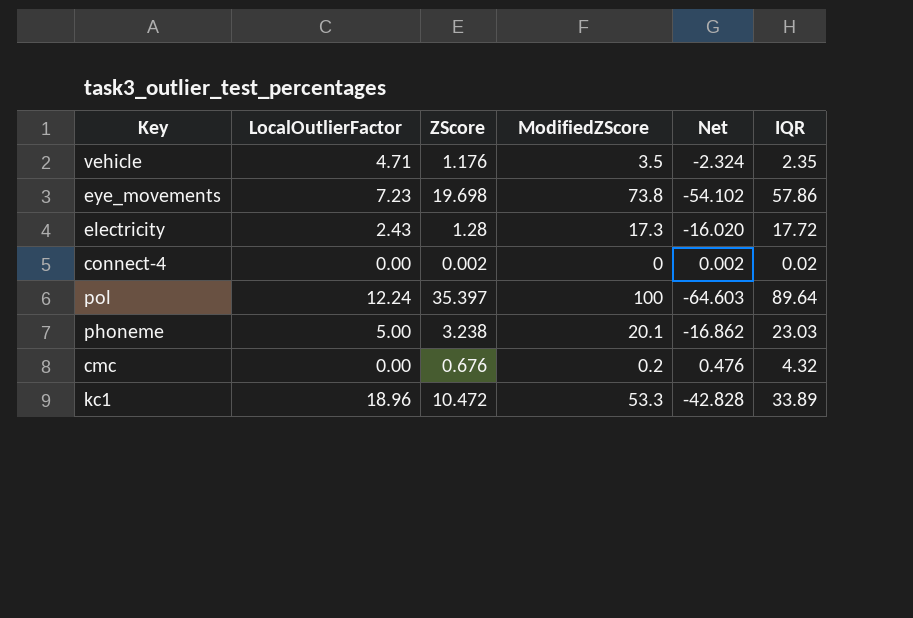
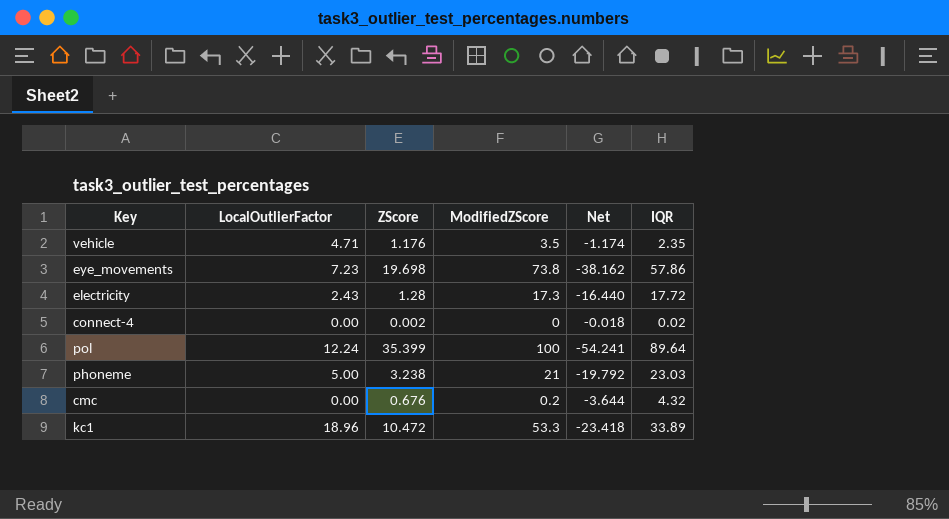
column Net | formula: [ZScore] - [ModifiedZScore] -> [ZScore] - [IQR]
pol | ZScore: 35.397 -> 35.399
phoneme | ModifiedZScore: 20.1 -> 21

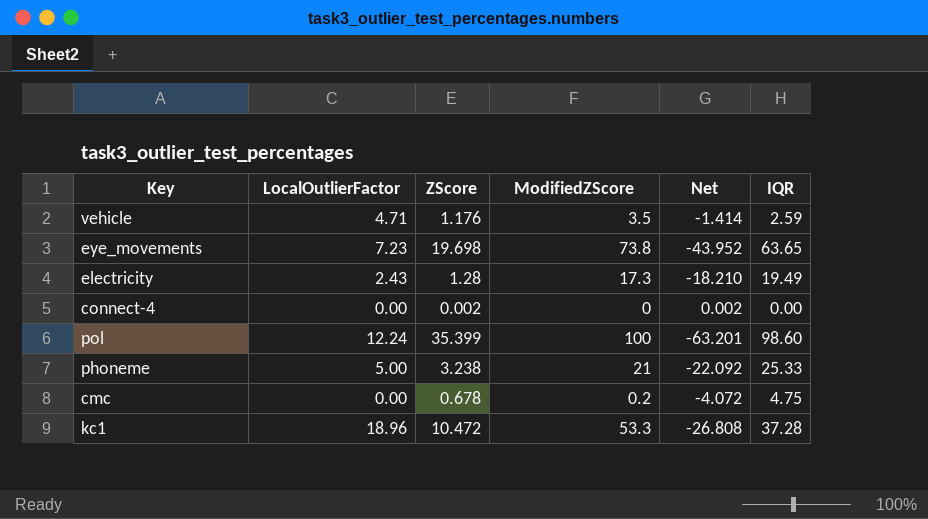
vehicle | Net: -1.174 -> -1.414
vehicle | IQR: 2.35 -> 2.59
eye_movements | Net: -38.162 -> -43.952
eye_movements | IQR: 57.86 -> 63.65
electricity | Net: -16.440 -> -18.210
electricity | IQR: 17.72 -> 19.49
connect-4 | Net: -0.018 -> 0.002
connect-4 | IQR: 0.02 -> 0.00
pol | Net: -54.241 -> -63.201
pol | IQR: 89.64 -> 98.60
phoneme | Net: -19.792 -> -22.092
phoneme | IQR: 23.03 -> 25.33
cmc | ZScore: 0.676 -> 0.678
cmc | Net: -3.644 -> -4.072
cmc | IQR: 4.32 -> 4.75
kc1 | Net: -23.418 -> -26.808
kc1 | IQR: 33.89 -> 37.28

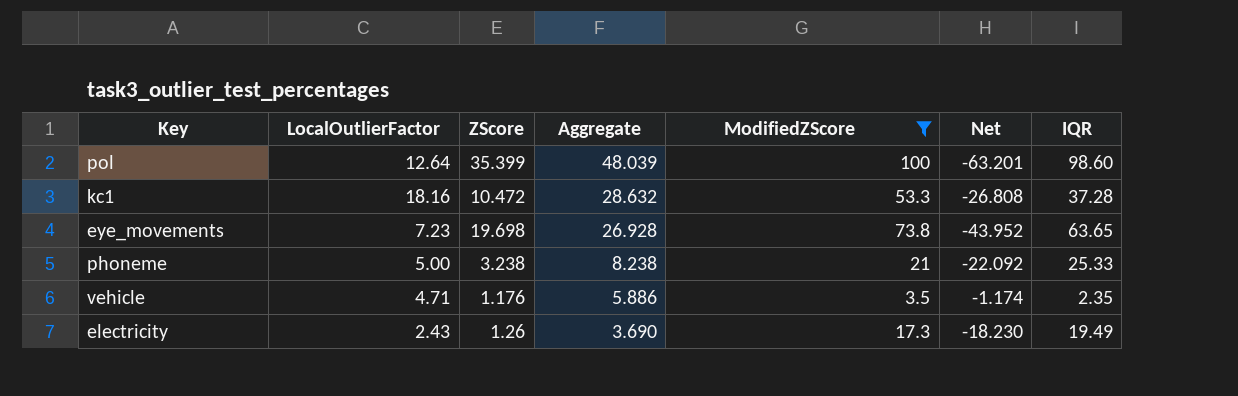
filter: none -> ModifiedZScore >= 3.5
row order: none -> Aggregate descending
column Aggregate | formula: none -> [LocalOutlierFactor] + [ZScore]
pol | LocalOutlierFactor: 12.24 -> 12.64
kc1 | LocalOutlierFactor: 18.96 -> 18.16
vehicle | Net: -1.414 -> -1.174
vehicle | IQR: 2.59 -> 2.35
electricity | ZScore: 1.28 -> 1.26
electricity | Net: -18.210 -> -18.230

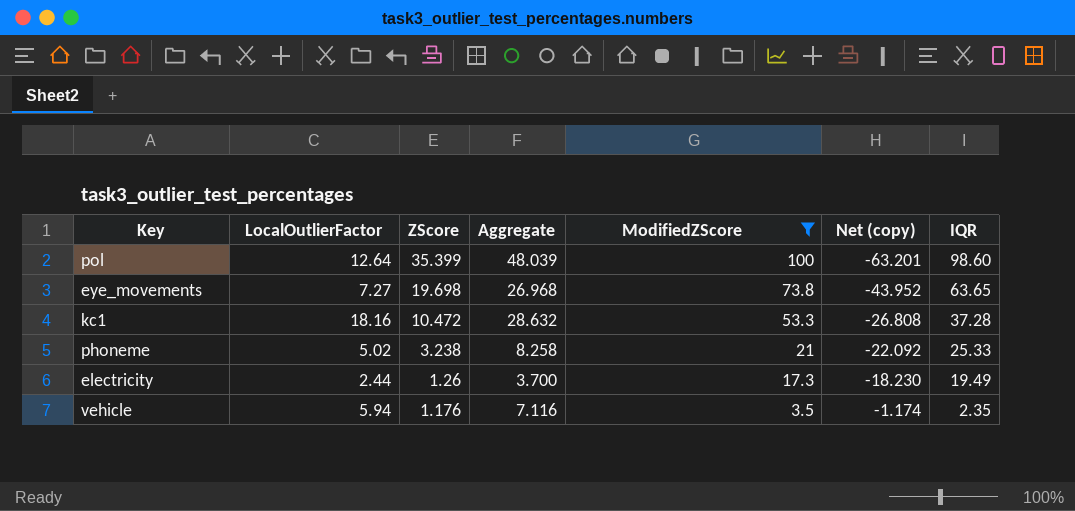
row order: Aggregate descending -> ZScore descending
column name: Net -> Net (copy)
eye_movements | LocalOutlierFactor: 7.23 -> 7.27
eye_movements | Aggregate: 26.928 -> 26.968
phoneme | LocalOutlierFactor: 5.00 -> 5.02
phoneme | Aggregate: 8.238 -> 8.258
electricity | LocalOutlierFactor: 2.43 -> 2.44
electricity | Aggregate: 3.690 -> 3.700
vehicle | LocalOutlierFactor: 4.71 -> 5.94
vehicle | Aggregate: 5.886 -> 7.116

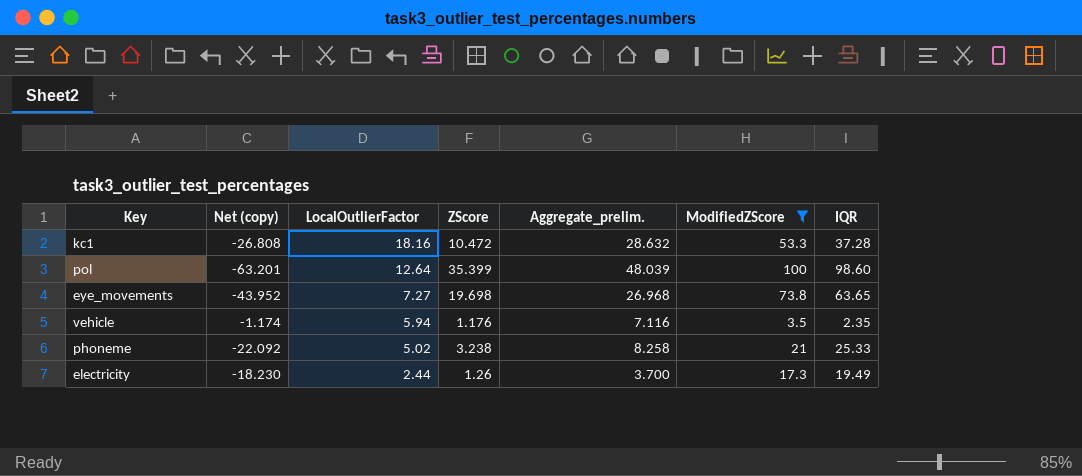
row order: ZScore descending -> LocalOutlierFactor descending
column Net (copy) | position: 6 -> 2
column name: Aggregate -> Aggregate_prelim.

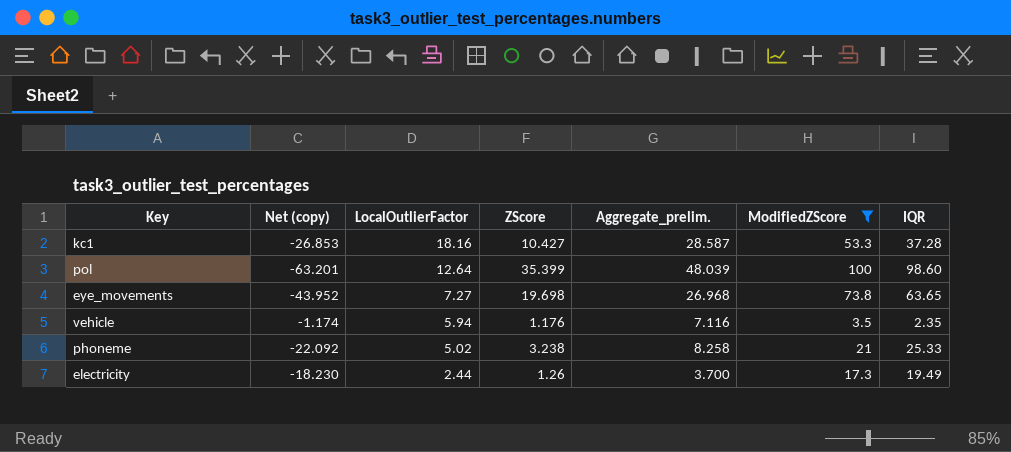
kc1 | Net (copy): -26.808 -> -26.853
kc1 | ZScore: 10.472 -> 10.427
kc1 | Aggregate_prelim.: 28.632 -> 28.587

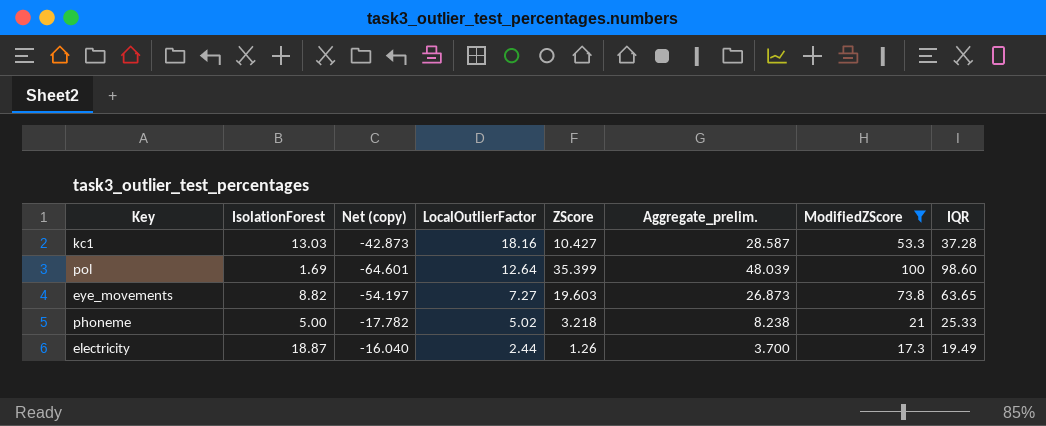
column IsolationForest | position: none -> 2
column Net (copy) | formula: [ZScore] - [IQR] -> [ZScore] - [ModifiedZScore]
row vehicle: -1.174 | 5.94 | 1.176 | 7.116 | 3.5 | 2.35 -> none
eye_movements | ZScore: 19.698 -> 19.603
eye_movements | Aggregate_prelim.: 26.968 -> 26.873
phoneme | ZScore: 3.238 -> 3.218
phoneme | Aggregate_prelim.: 8.258 -> 8.238

